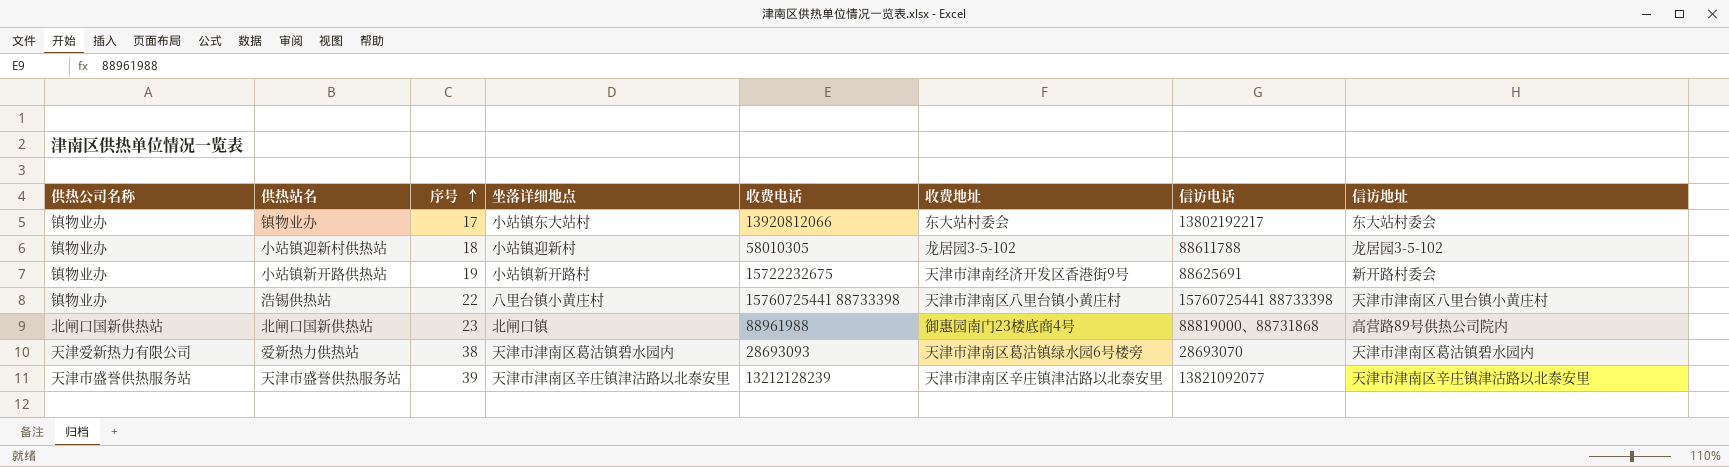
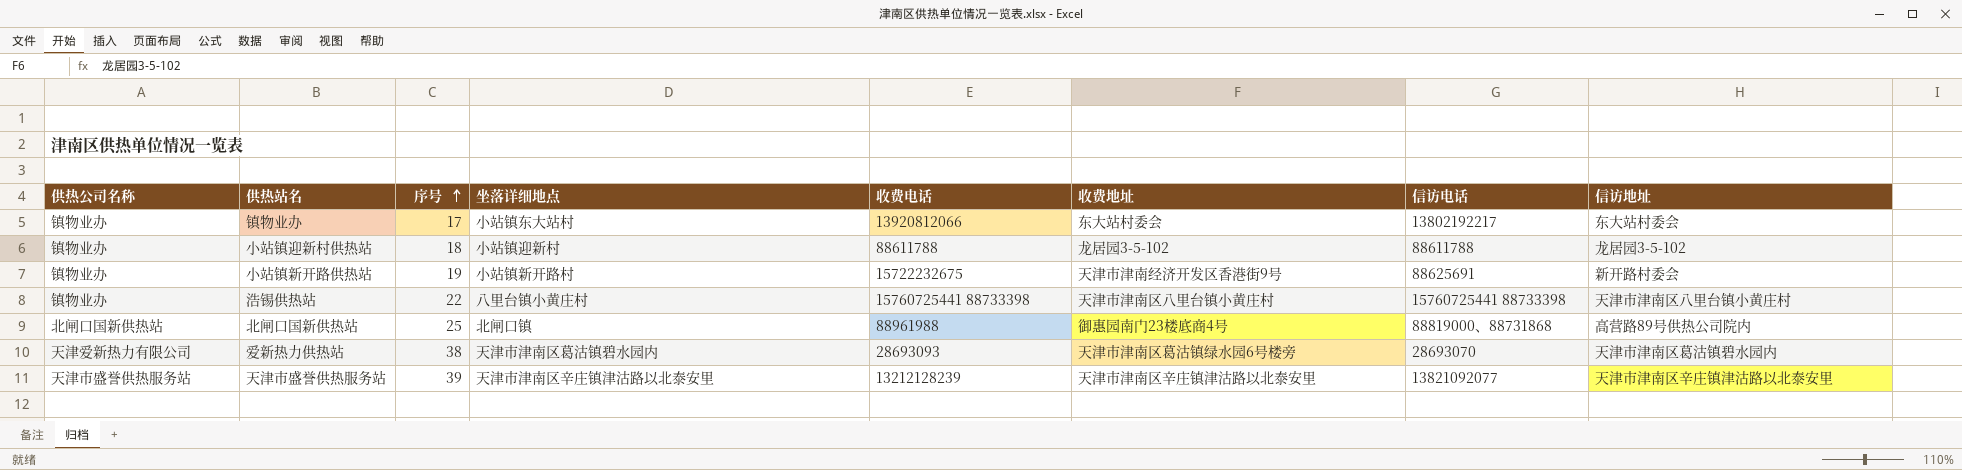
小站镇迎新村供热站 | 收费电话: 58010305 -> 88611788
北闸口国新供热站 | 序号: 23 -> 25

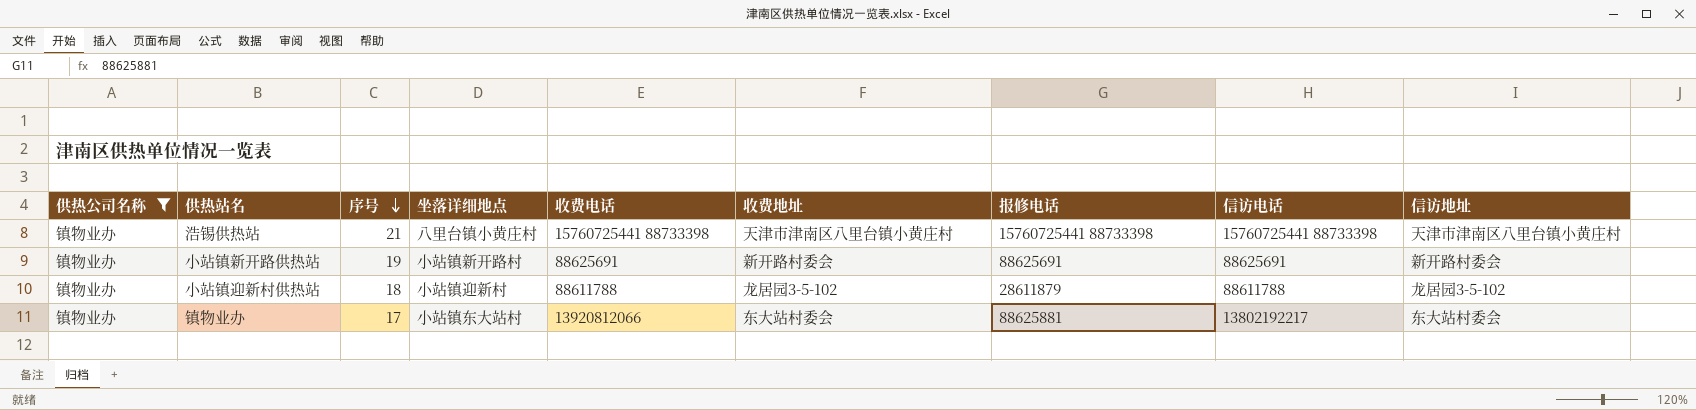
filter: none -> 供热公司名称 = 镇物业办
row order: 序号 ascending -> 序号 descending
column 报修电话 | position: none -> 7
浩锡供热站 | 序号: 22 -> 21
小站镇新开路供热站 | 收费电话: 15722232675 -> 88625691
小站镇新开路供热站 | 收费地址: 天津市津南经济开发区香港街9号 -> 新开路村委会

